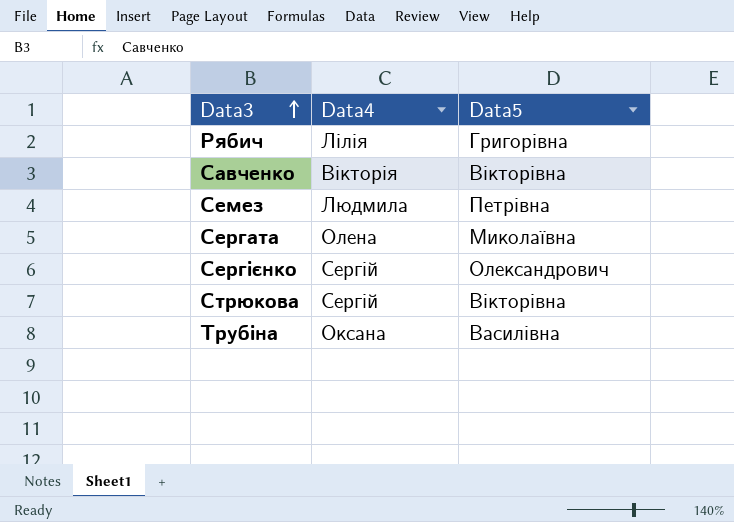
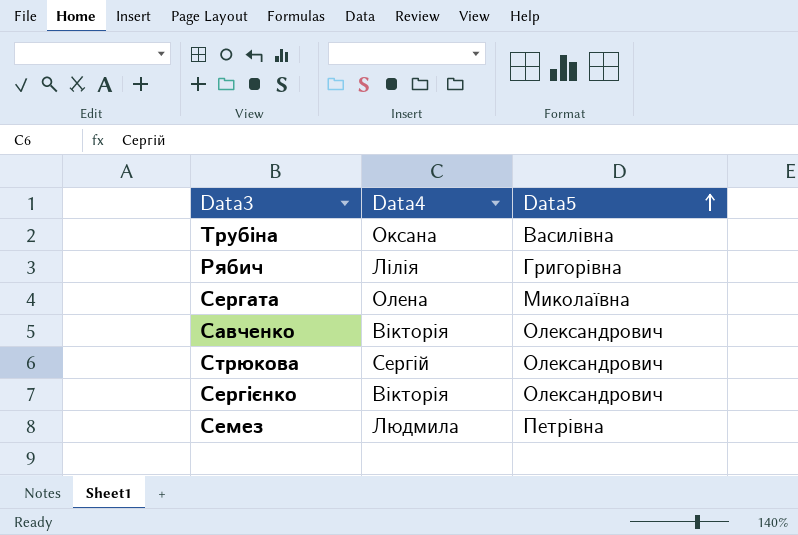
row order: Data3 ascending -> Data5 ascending
Савченко | Data5: Вікторівна -> Олександрович
Стрюкова | Data5: Вікторівна -> Олександрович
Сергієнко | Data4: Сергій -> Вікторія

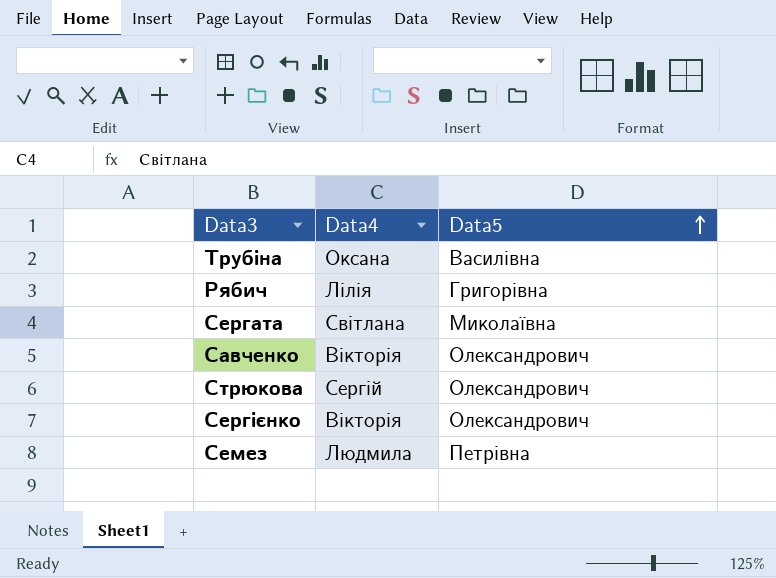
Сергата | Data4: Олена -> Світлана

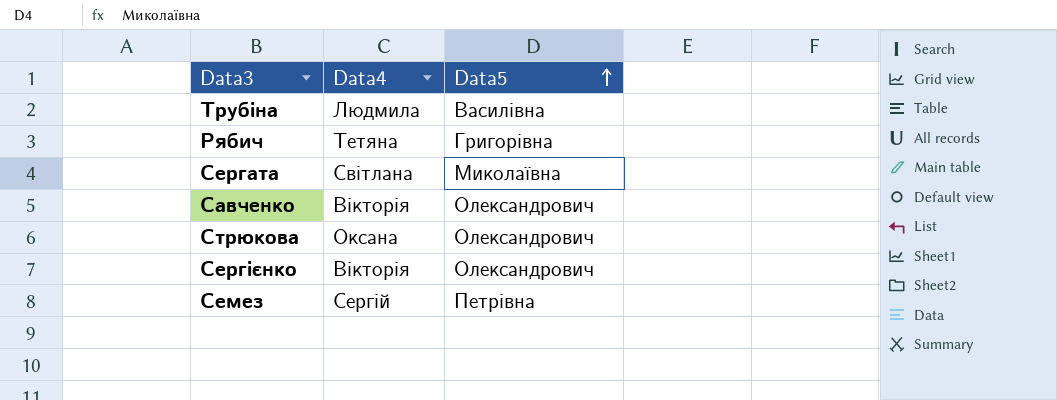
Трубіна | Data4: Оксана -> Людмила
Рябич | Data4: Лілія -> Тетяна
Стрюкова | Data4: Сергій -> Оксана
Семез | Data4: Людмила -> Сергій

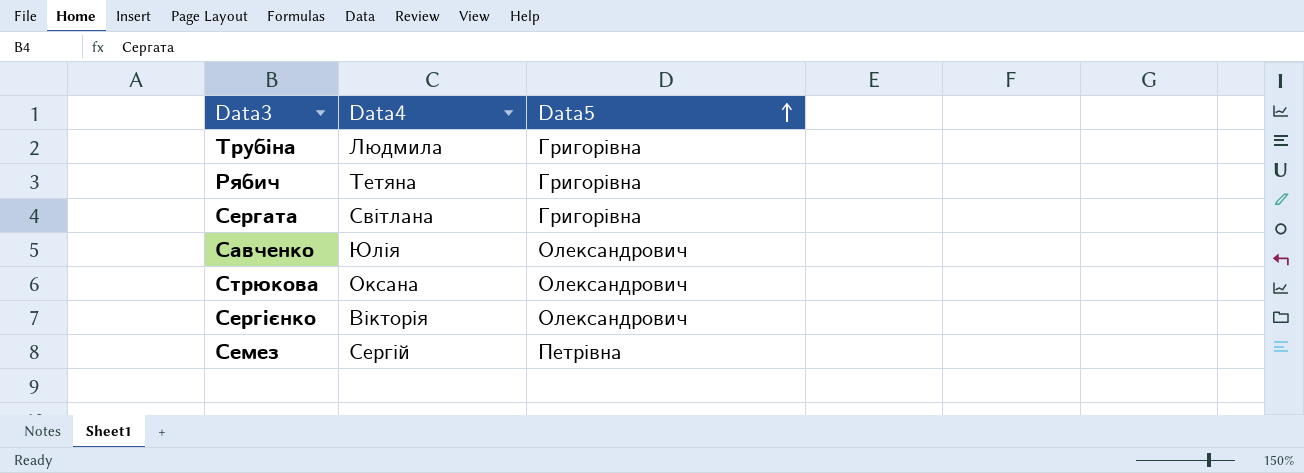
Трубіна | Data5: Василівна -> Григорівна
Сергата | Data5: Миколаївна -> Григорівна
Савченко | Data4: Вікторія -> Юлія

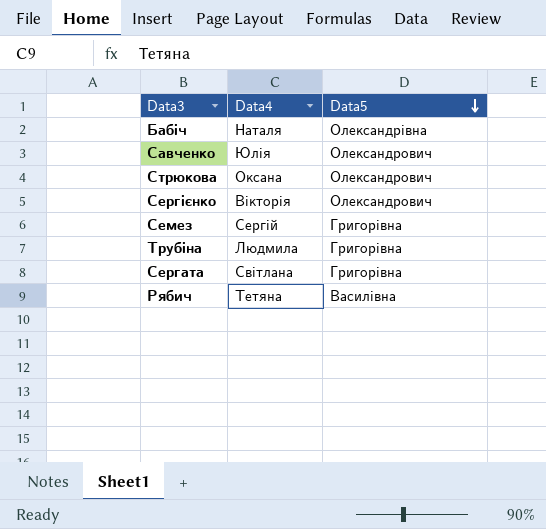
row order: Data5 ascending -> Data5 descending
row Бабіч: none -> Наталя | Олександрівна
Семез | Data5: Петрівна -> Григорівна
Рябич | Data5: Григорівна -> Василівна

